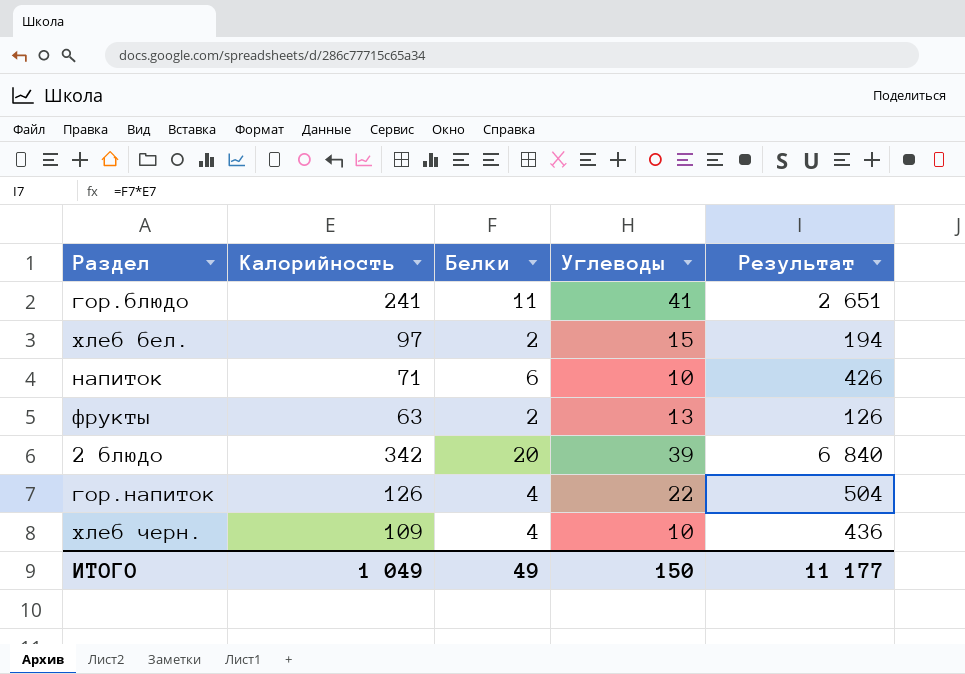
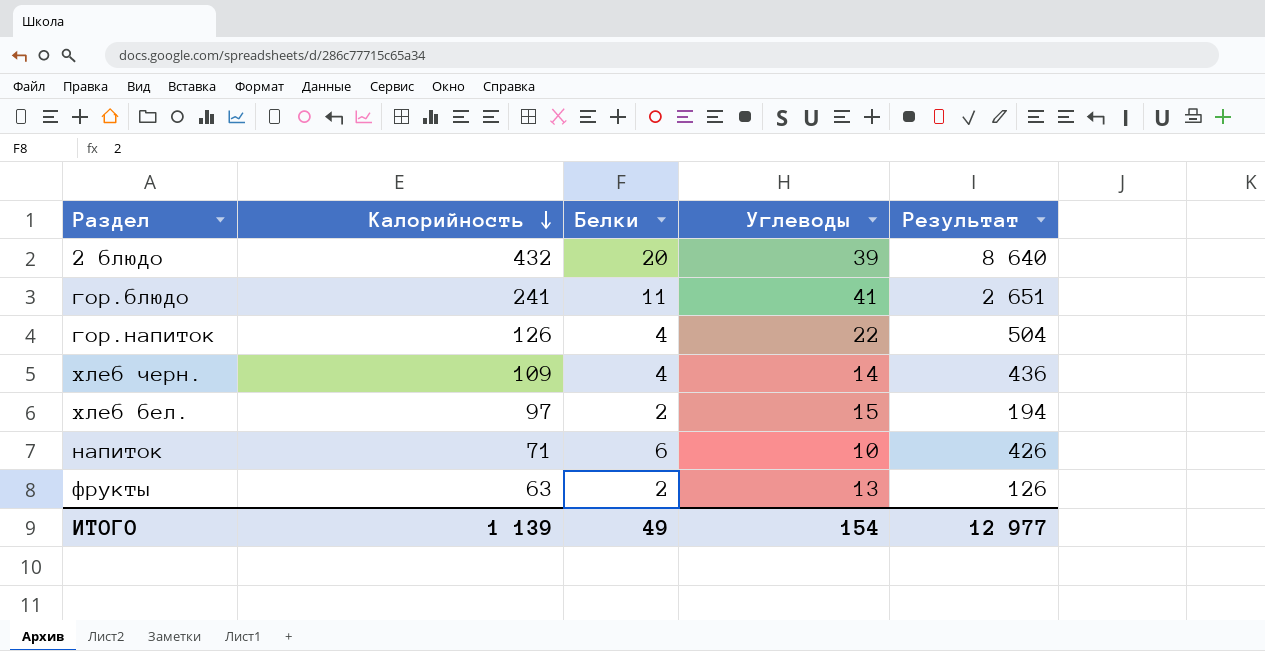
row order: none -> Калорийность descending
2 блюдо | Калорийность: 342 -> 432
2 блюдо | Результат: 6 840 -> 8 640
хлеб черн. | Углеводы: 10 -> 14
ИТОГО | Калорийность: 1 049 -> 1 139
ИТОГО | Углеводы: 150 -> 154
ИТОГО | Результат: 11 177 -> 12 977

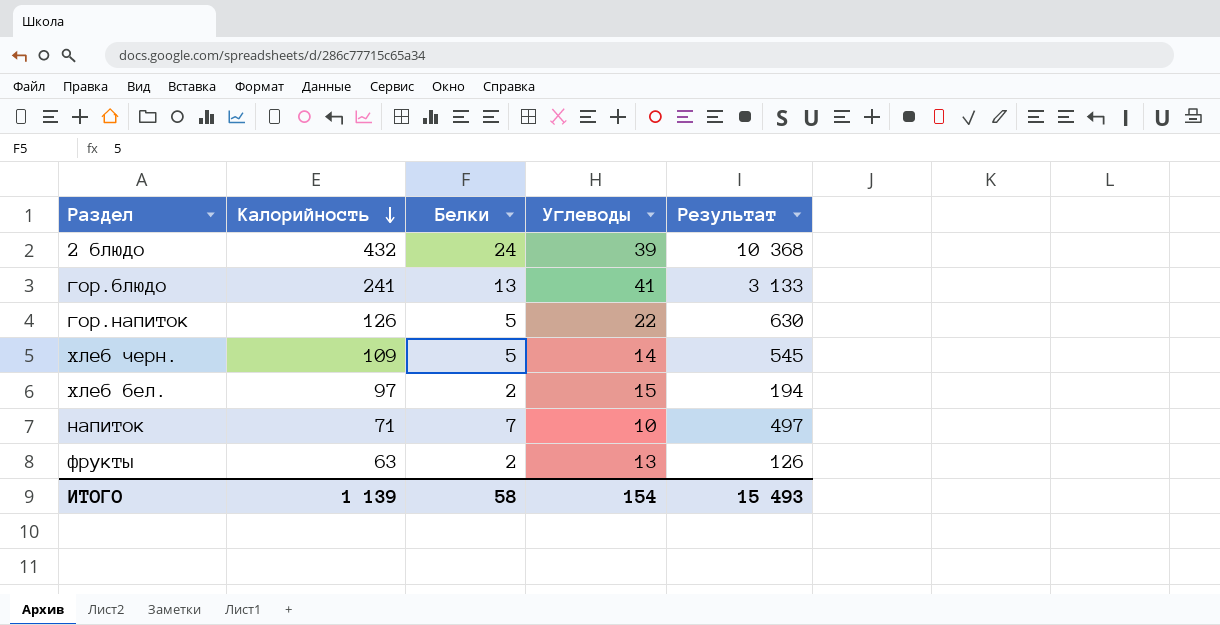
2 блюдо | Белки: 20 -> 24
2 блюдо | Результат: 8 640 -> 10 368
гор.блюдо | Белки: 11 -> 13
гор.блюдо | Результат: 2 651 -> 3 133
гор.напиток | Белки: 4 -> 5
гор.напиток | Результат: 504 -> 630
хлеб черн. | Белки: 4 -> 5
хлеб черн. | Результат: 436 -> 545
напиток | Белки: 6 -> 7
напиток | Результат: 426 -> 497
ИТОГО | Белки: 49 -> 58
ИТОГО | Результат: 12 977 -> 15 493

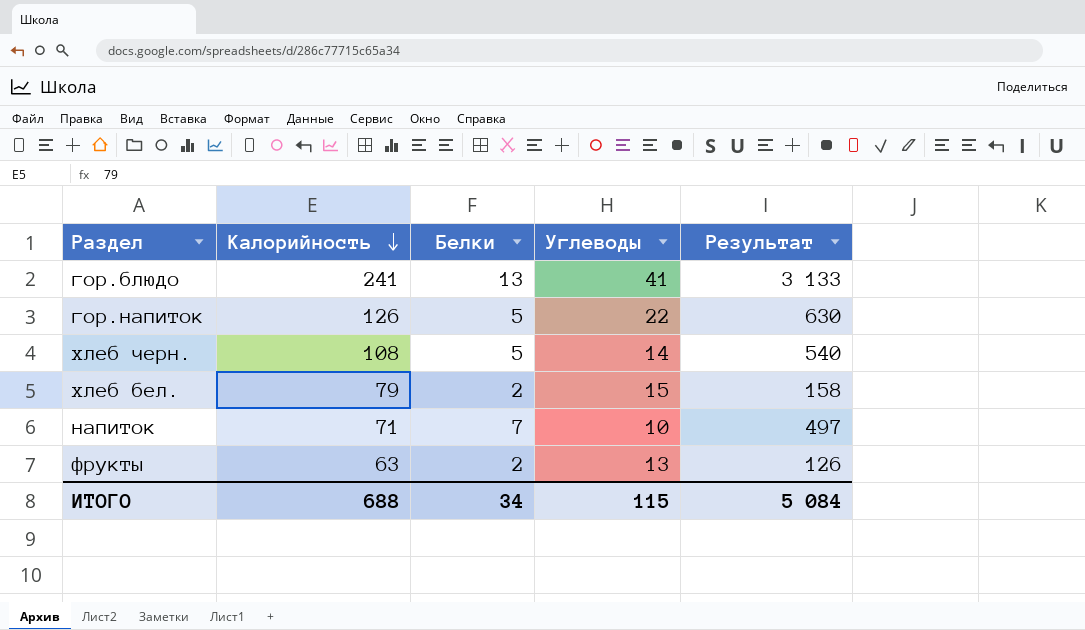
row 2 блюдо: 432 | 24 | 39 | 10 368 -> none
хлеб черн. | Калорийность: 109 -> 108
хлеб черн. | Результат: 545 -> 540
хлеб бел. | Калорийность: 97 -> 79
хлеб бел. | Результат: 194 -> 158
ИТОГО | Калорийность: 1 139 -> 688
ИТОГО | Белки: 58 -> 34
ИТОГО | Углеводы: 154 -> 115
ИТОГО | Результат: 15 493 -> 5 084

